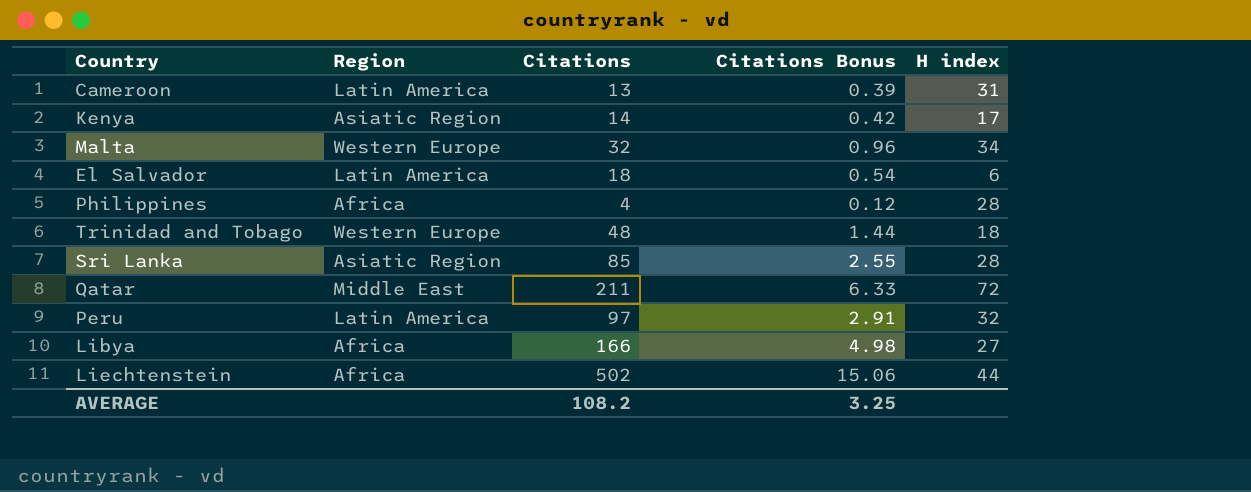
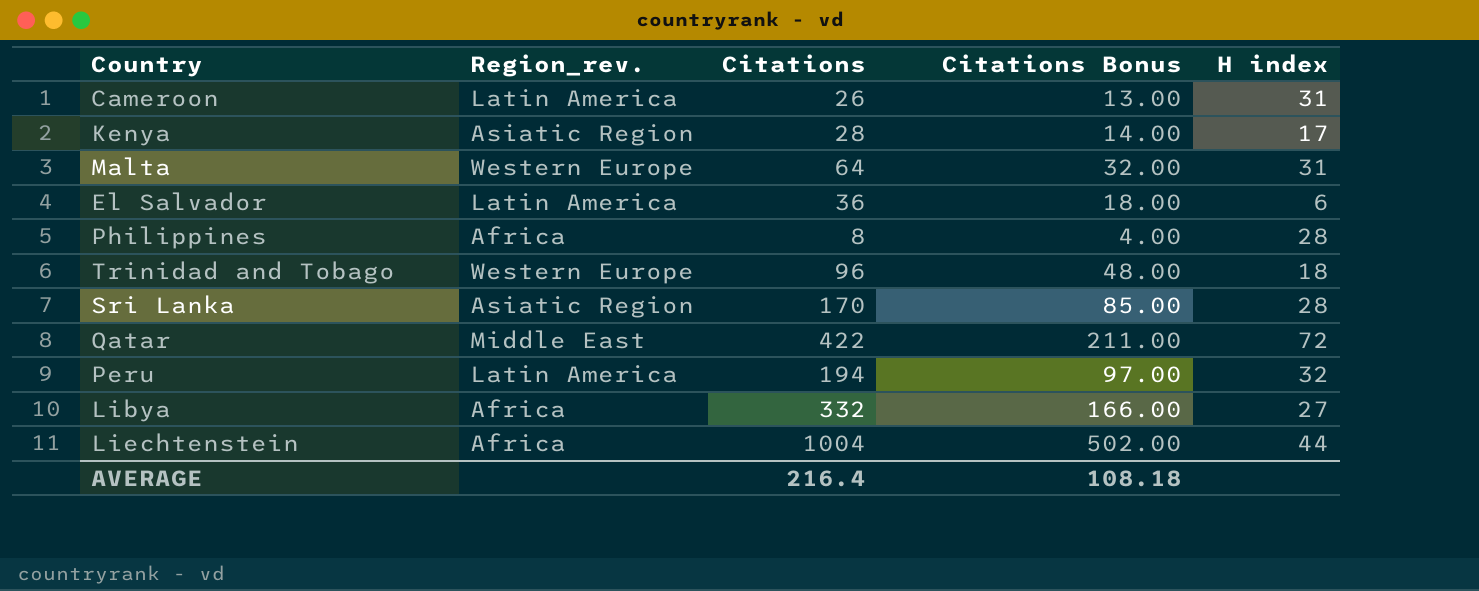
column name: Region -> Region_rev.
column Citations Bonus | formula: [Citations] * 0.03 -> [Citations] * 0.5
Cameroon | Citations: 13 -> 26
Kenya | Citations: 14 -> 28
Malta | Citations: 32 -> 64
Malta | H index: 34 -> 31
El Salvador | Citations: 18 -> 36
Philippines | Citations: 4 -> 8
Trinidad and Tobago | Citations: 48 -> 96
Sri Lanka | Citations: 85 -> 170
Qatar | Citations: 211 -> 422
Peru | Citations: 97 -> 194
Libya | Citations: 166 -> 332
Liechtenstein | Citations: 502 -> 1004
AVERAGE | Citations: 108.2 -> 216.4
AVERAGE | Citations Bonus: 3.25 -> 108.18

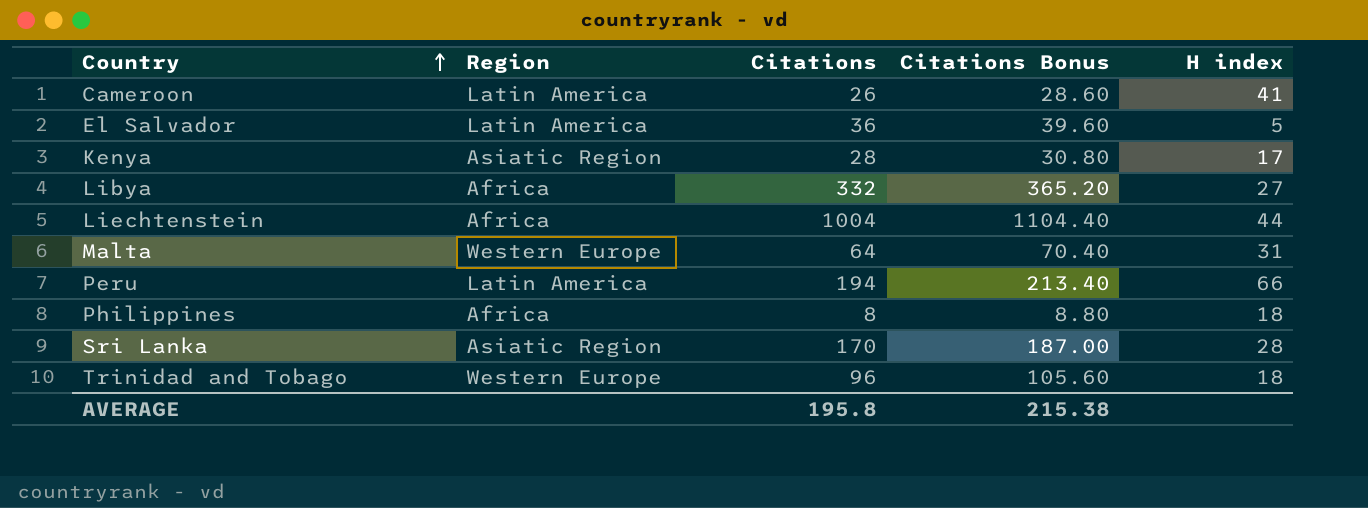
row order: none -> Country ascending
column name: Region_rev. -> Region
column Citations Bonus | formula: [Citations] * 0.5 -> [Citations] * 1.1
row Qatar: Middle East | 422 | 211.00 | 72 -> none
Cameroon | H index: 31 -> 41
El Salvador | H index: 6 -> 5
Peru | H index: 32 -> 66
Philippines | H index: 28 -> 18
AVERAGE | Citations: 216.4 -> 195.8
AVERAGE | Citations Bonus: 108.18 -> 215.38

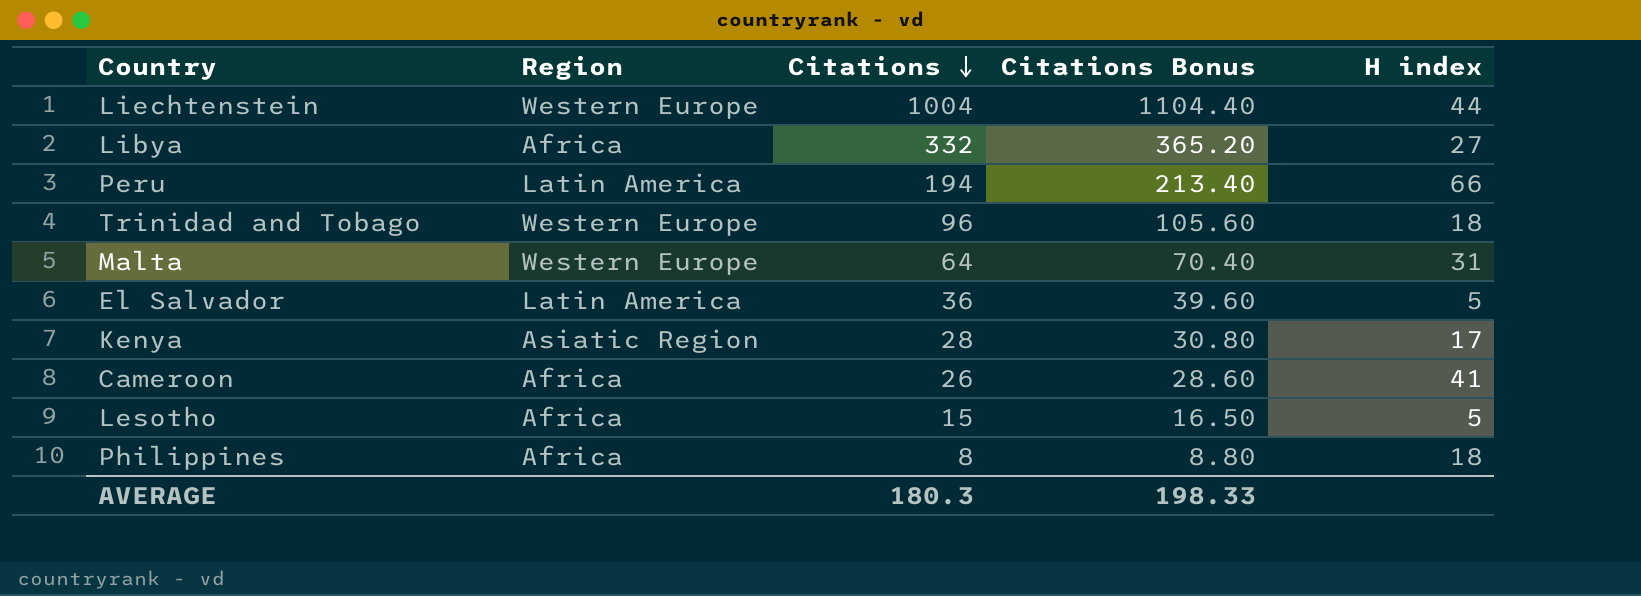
row order: Country ascending -> Citations descending
row Sri Lanka: Asiatic Region | 170 | 187.00 | 28 -> none
Liechtenstein | Region: Africa -> Western Europe
Cameroon | Region: Latin America -> Africa
row Lesotho: none -> Africa | 15 | 16.50 | 5
AVERAGE | Citations: 195.8 -> 180.3
AVERAGE | Citations Bonus: 215.38 -> 198.33

